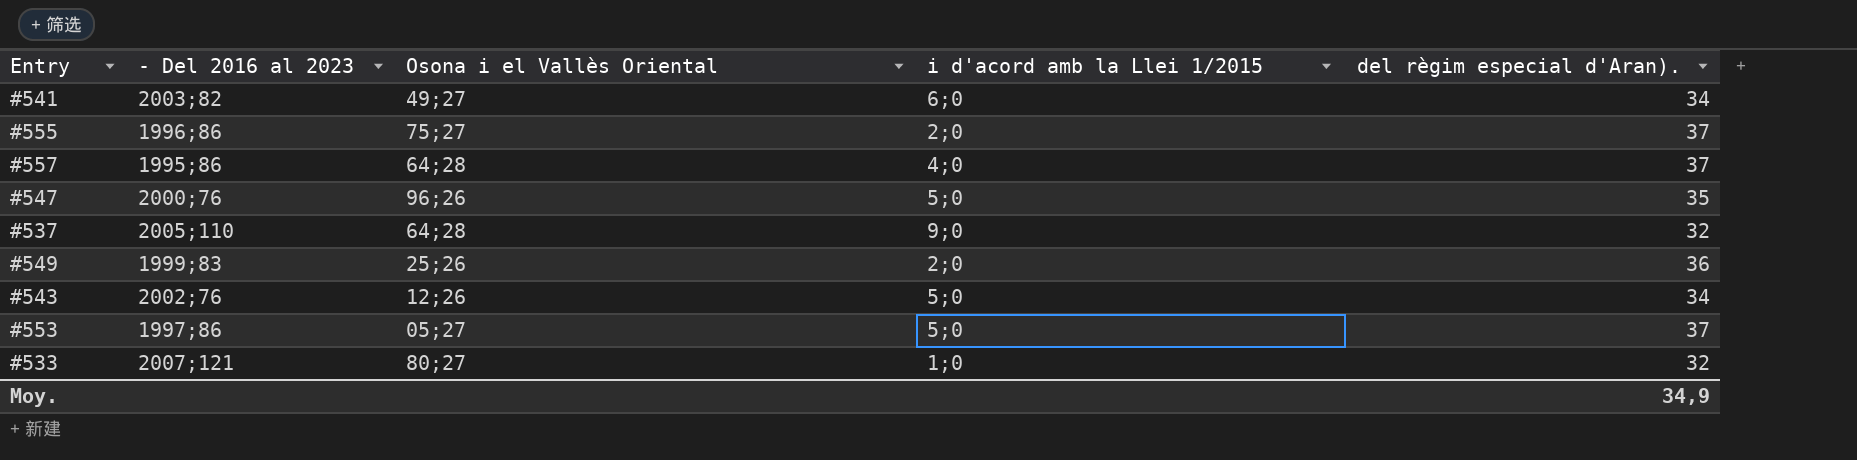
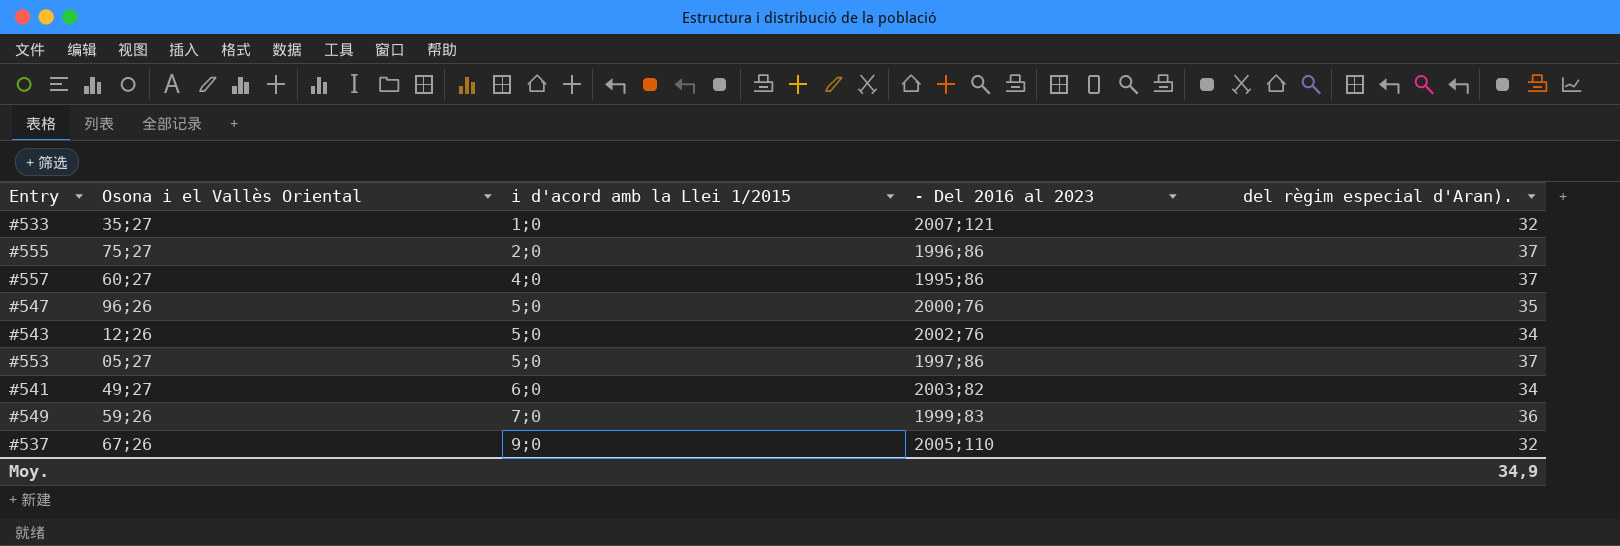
row order: none -> i d'acord amb la Llei 1/2015 ascending
column - Del 2016 al 2023 | position: 2 -> 4
#533 | Osona i el Vallès Oriental: 80;27 -> 35;27
#557 | Osona i el Vallès Oriental: 64;28 -> 60;27
#549 | Osona i el Vallès Oriental: 25;26 -> 59;26
#549 | i d'acord amb la Llei 1/2015: 2;0 -> 7;0
#537 | Osona i el Vallès Oriental: 64;28 -> 67;26

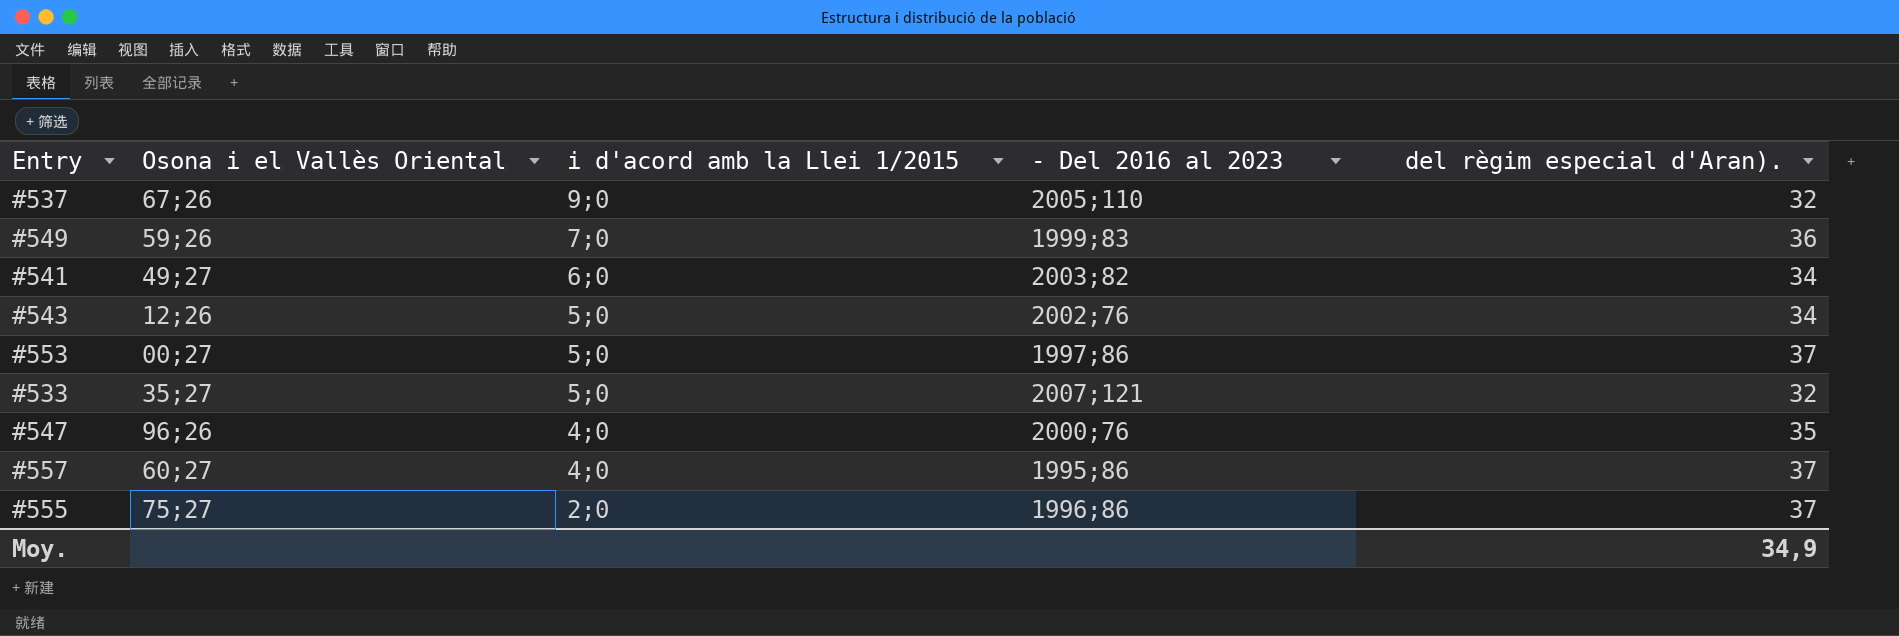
row order: i d'acord amb la Llei 1/2015 ascending -> i d'acord amb la Llei 1/2015 descending
#553 | Osona i el Vallès Oriental: 05;27 -> 00;27
#533 | i d'acord amb la Llei 1/2015: 1;0 -> 5;0
#547 | i d'acord amb la Llei 1/2015: 5;0 -> 4;0

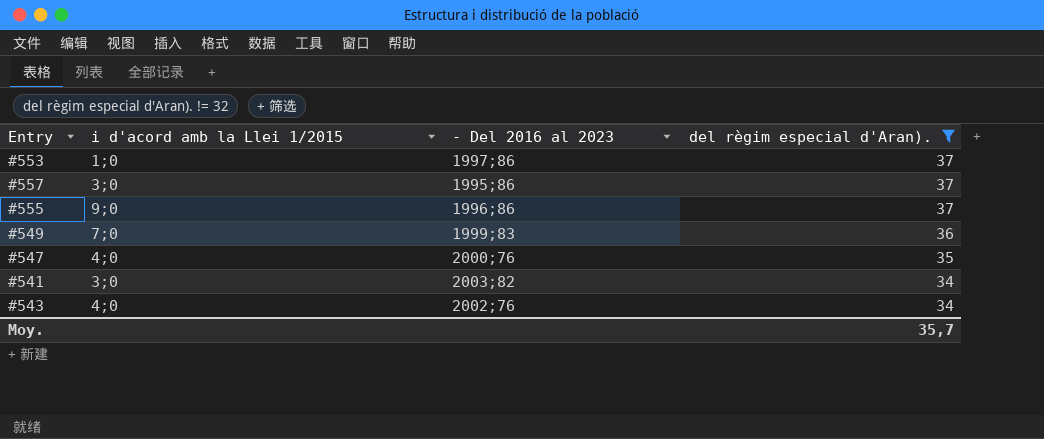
filter: none -> del règim especial d'Aran). != 32
row order: i d'acord amb la Llei 1/2015 descending -> del règim especial d'Aran). descending
column Osona i el Vallès Oriental | position: 2 -> none
#553 | i d'acord amb la Llei 1/2015: 5;0 -> 1;0
#557 | i d'acord amb la Llei 1/2015: 4;0 -> 3;0
#555 | i d'acord amb la Llei 1/2015: 2;0 -> 9;0
#541 | i d'acord amb la Llei 1/2015: 6;0 -> 3;0
#543 | i d'acord amb la Llei 1/2015: 5;0 -> 4;0
Moy. | del règim especial d'Aran).: 34,9 -> 35,7

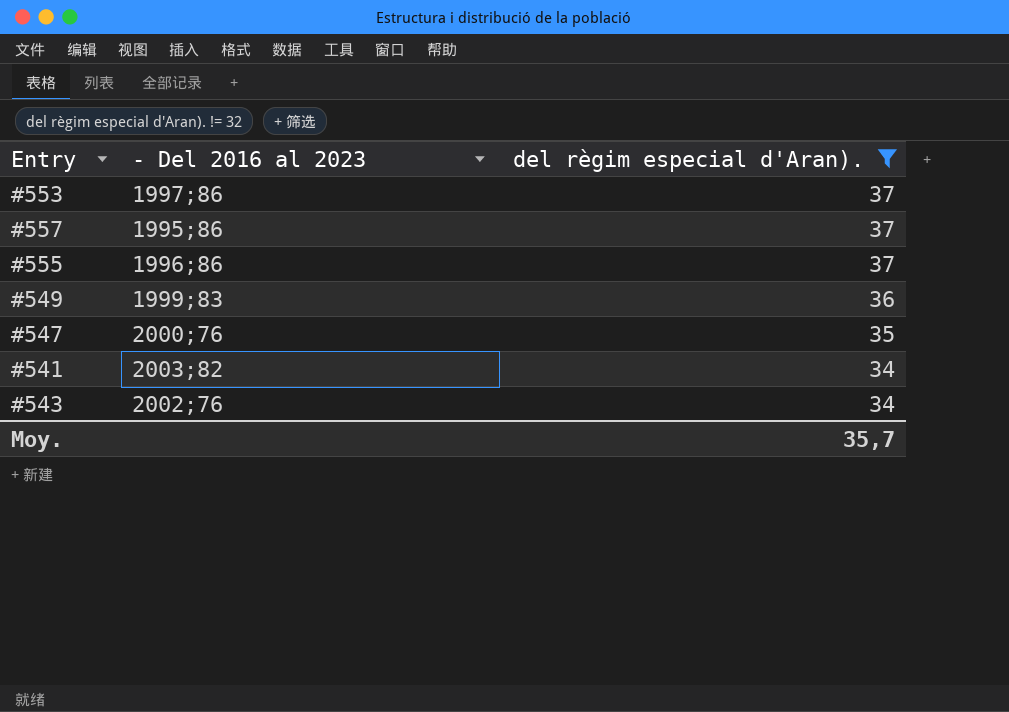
column i d'acord amb la Llei 1/2015 | position: 2 -> none

